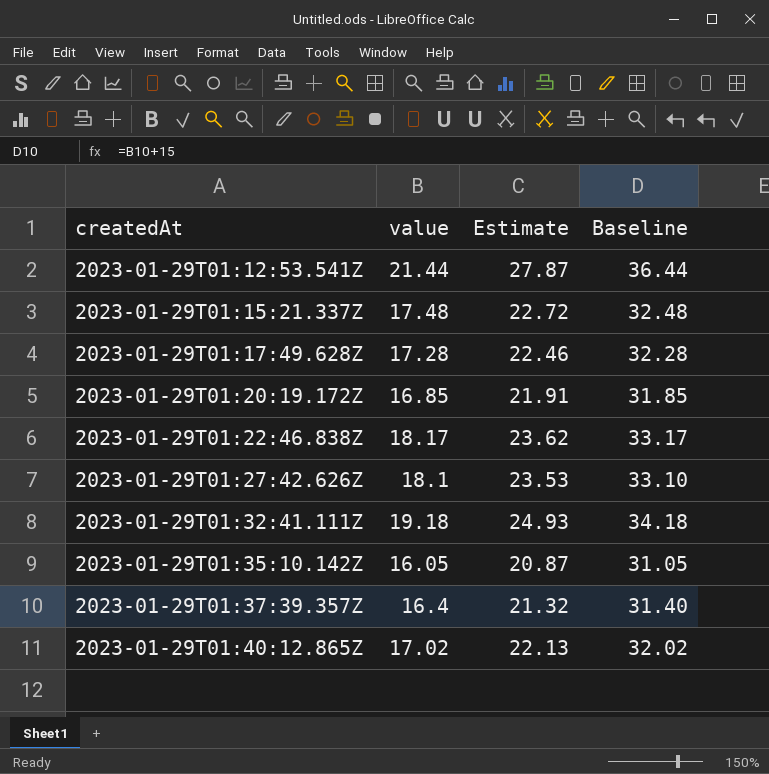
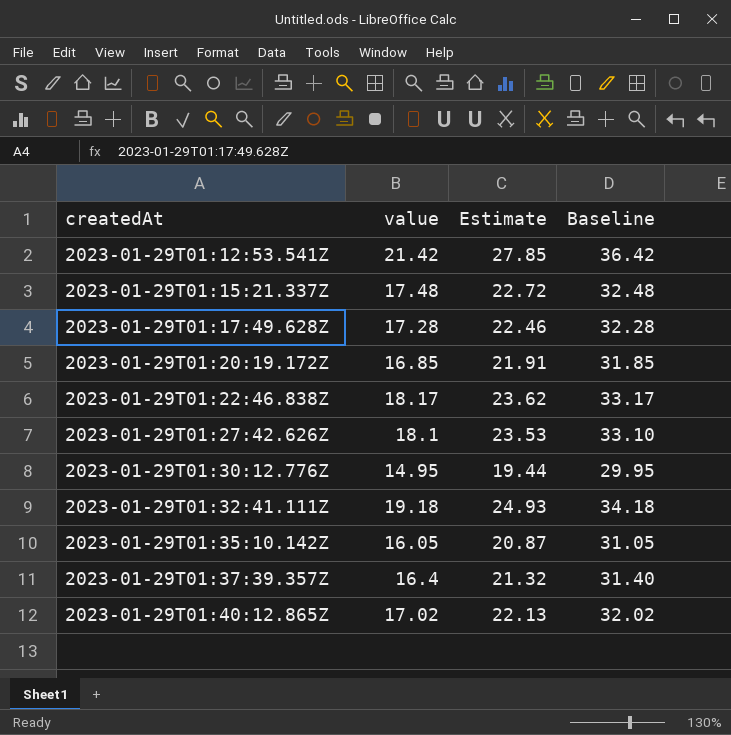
2023-01-29T01:12:53.541Z | value: 21.44 -> 21.42
2023-01-29T01:12:53.541Z | Estimate: 27.87 -> 27.85
2023-01-29T01:12:53.541Z | Baseline: 36.44 -> 36.42
row 2023-01-29T01:30:12.776Z: none -> 14.95 | 19.44 | 29.95

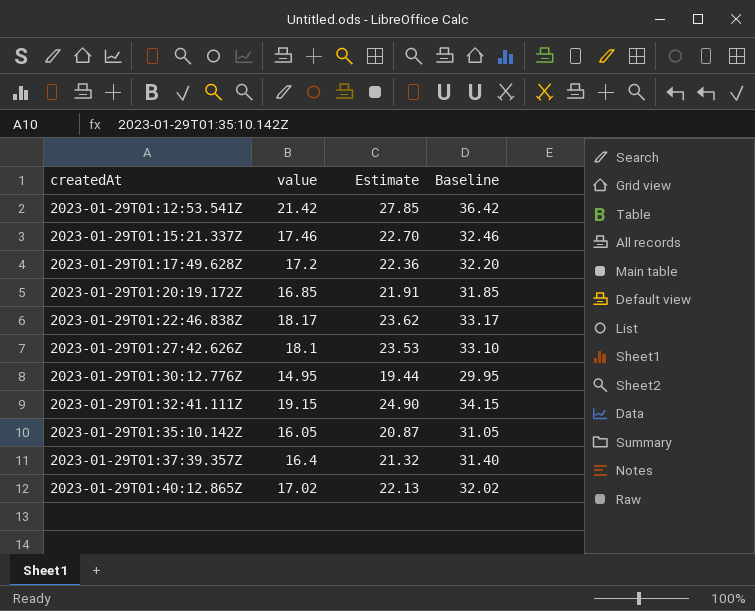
2023-01-29T01:15:21.337Z | value: 17.48 -> 17.46
2023-01-29T01:15:21.337Z | Estimate: 22.72 -> 22.70
2023-01-29T01:15:21.337Z | Baseline: 32.48 -> 32.46
2023-01-29T01:17:49.628Z | value: 17.28 -> 17.2
2023-01-29T01:17:49.628Z | Estimate: 22.46 -> 22.36
2023-01-29T01:17:49.628Z | Baseline: 32.28 -> 32.20
2023-01-29T01:32:41.111Z | value: 19.18 -> 19.15
2023-01-29T01:32:41.111Z | Estimate: 24.93 -> 24.90
2023-01-29T01:32:41.111Z | Baseline: 34.18 -> 34.15

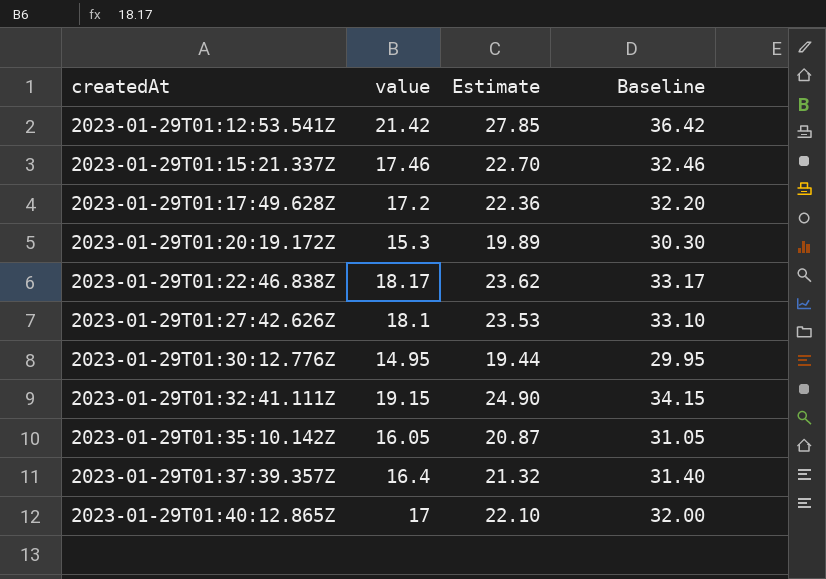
2023-01-29T01:20:19.172Z | value: 16.85 -> 15.3
2023-01-29T01:20:19.172Z | Estimate: 21.91 -> 19.89
2023-01-29T01:20:19.172Z | Baseline: 31.85 -> 30.30
2023-01-29T01:40:12.865Z | value: 17.02 -> 17
2023-01-29T01:40:12.865Z | Estimate: 22.13 -> 22.10
2023-01-29T01:40:12.865Z | Baseline: 32.02 -> 32.00

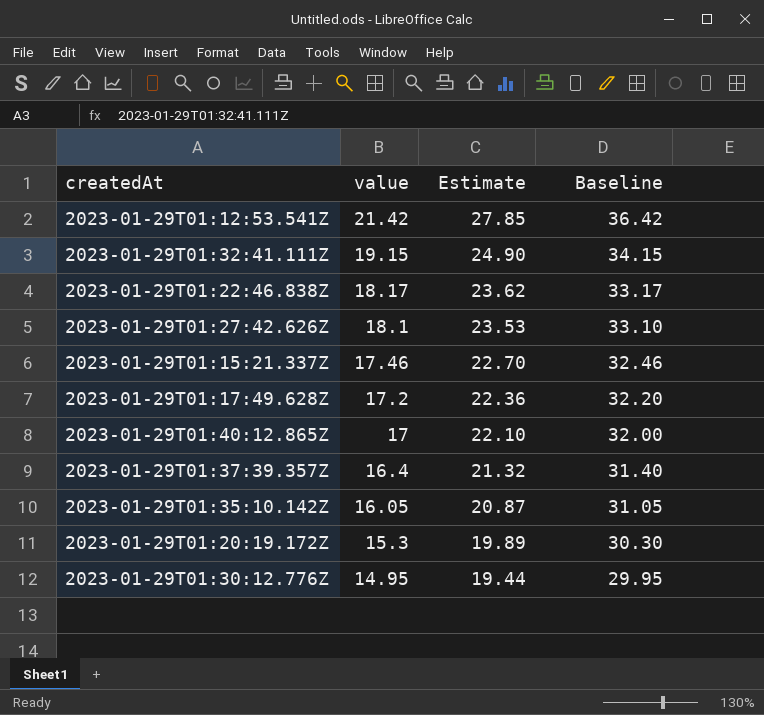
row order: createdAt ascending -> value descending

